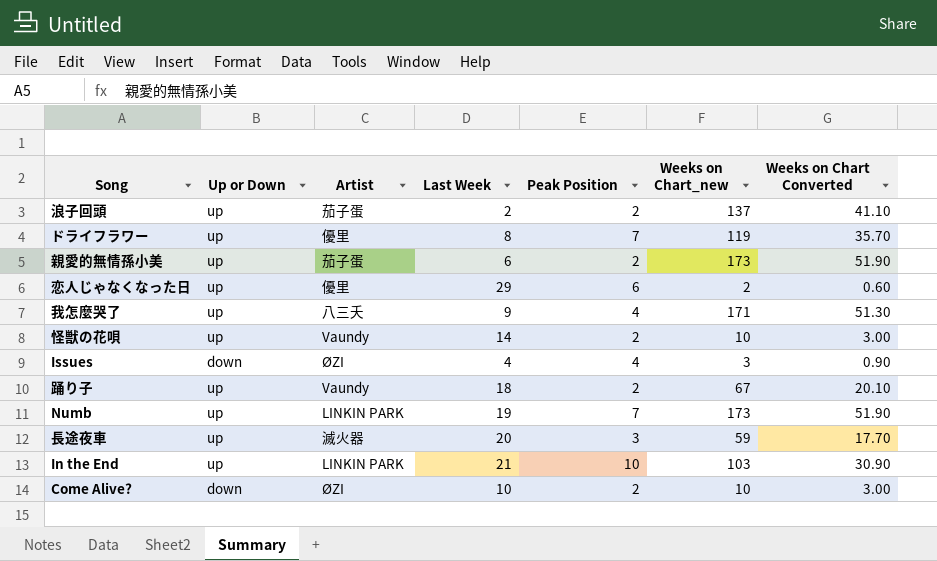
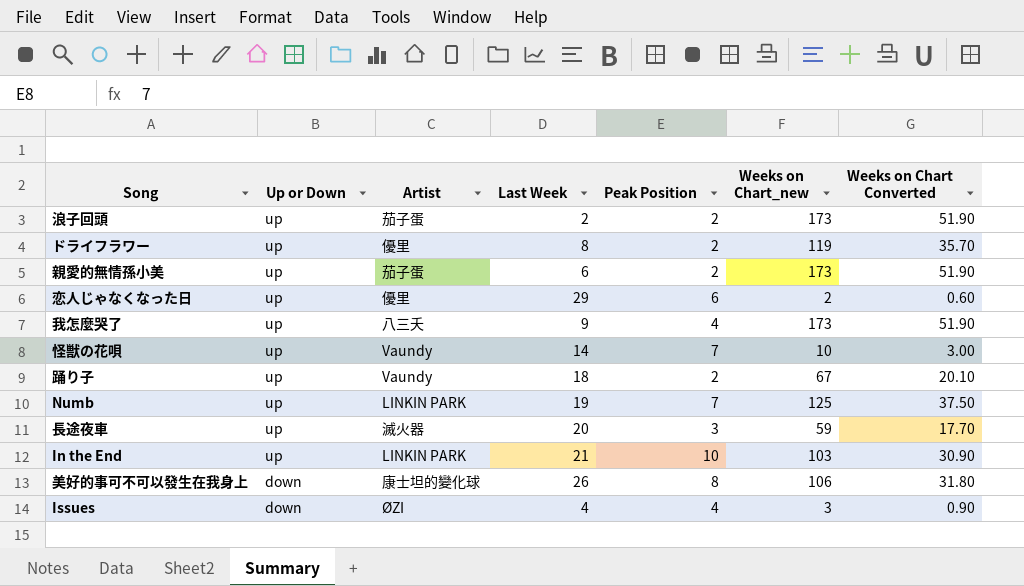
row order: none -> Up or Down descending
row Come Alive?: down | ØZI | 10 | 2 | 10 | 3.00 -> none
浪子回頭 | Weeks on Chart_new: 137 -> 173
浪子回頭 | Weeks on Chart Converted: 41.10 -> 51.90
ドライフラワー | Peak Position: 7 -> 2
我怎麼哭了 | Weeks on Chart_new: 171 -> 173
我怎麼哭了 | Weeks on Chart Converted: 51.30 -> 51.90
怪獣の花唄 | Peak Position: 2 -> 7
Numb | Weeks on Chart_new: 173 -> 125
Numb | Weeks on Chart Converted: 51.90 -> 37.50
row 美好的事可不可以發生在我身上: none -> down | 康士坦的變化球 | 26 | 8 | 106 | 31.80

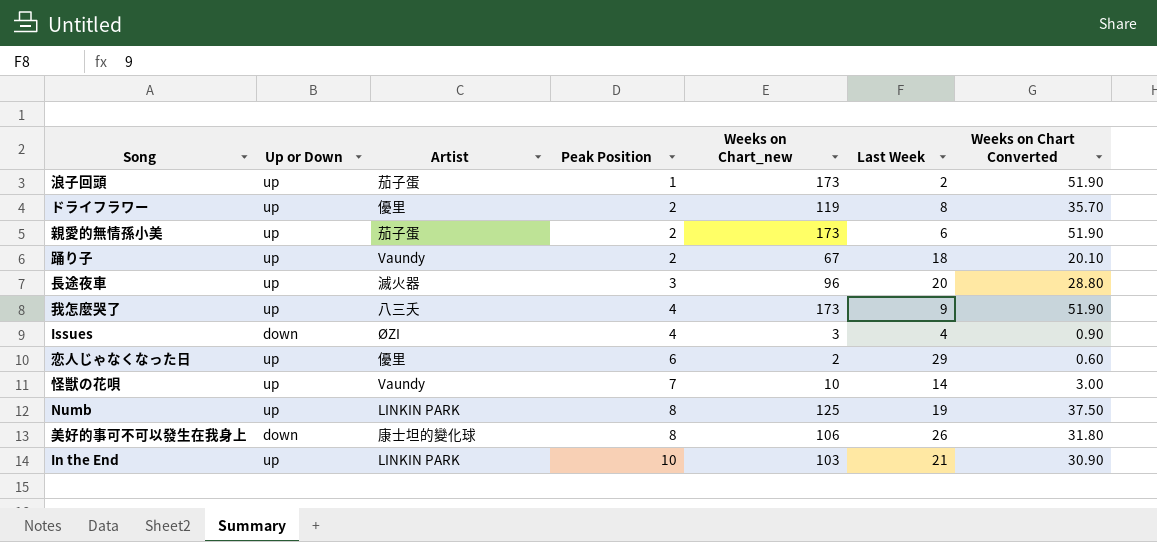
row order: Up or Down descending -> Peak Position ascending
column Last Week | position: 4 -> 6
浪子回頭 | Peak Position: 2 -> 1
長途夜車 | Weeks on Chart_new: 59 -> 96
長途夜車 | Weeks on Chart Converted: 17.70 -> 28.80
Numb | Peak Position: 7 -> 8

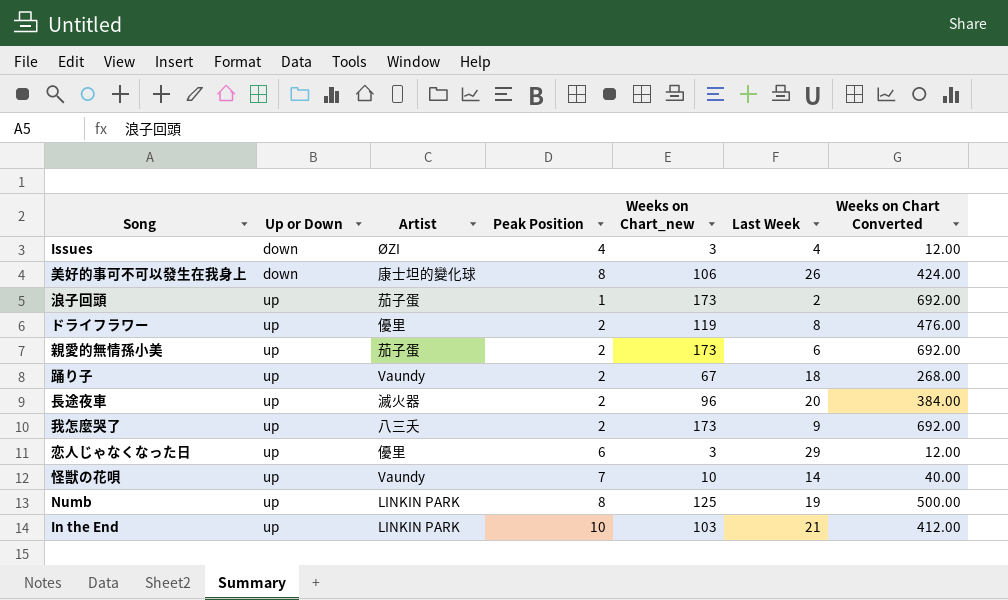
row order: Peak Position ascending -> Up or Down ascending
column Weeks on Chart Converted | formula: [Weeks on Chart_new] * 0.3 -> [Weeks on Chart_new] * 4
長途夜車 | Peak Position: 3 -> 2
我怎麼哭了 | Peak Position: 4 -> 2
恋人じゃなくなった日 | Weeks on Chart_new: 2 -> 3

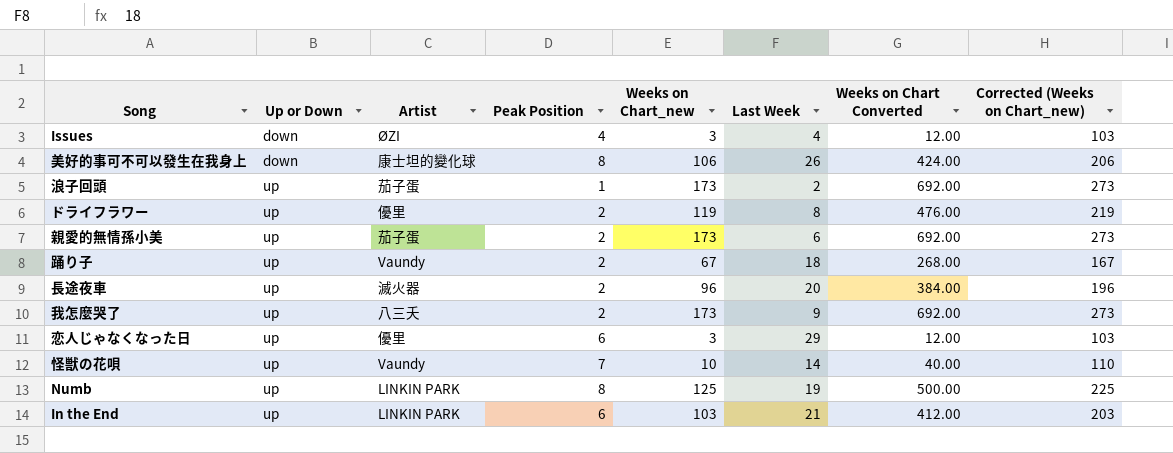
column Corrected (Weeks on Chart_new) | formula: none -> [Weeks on Chart_new] + 100
In the End | Peak Position: 10 -> 6

